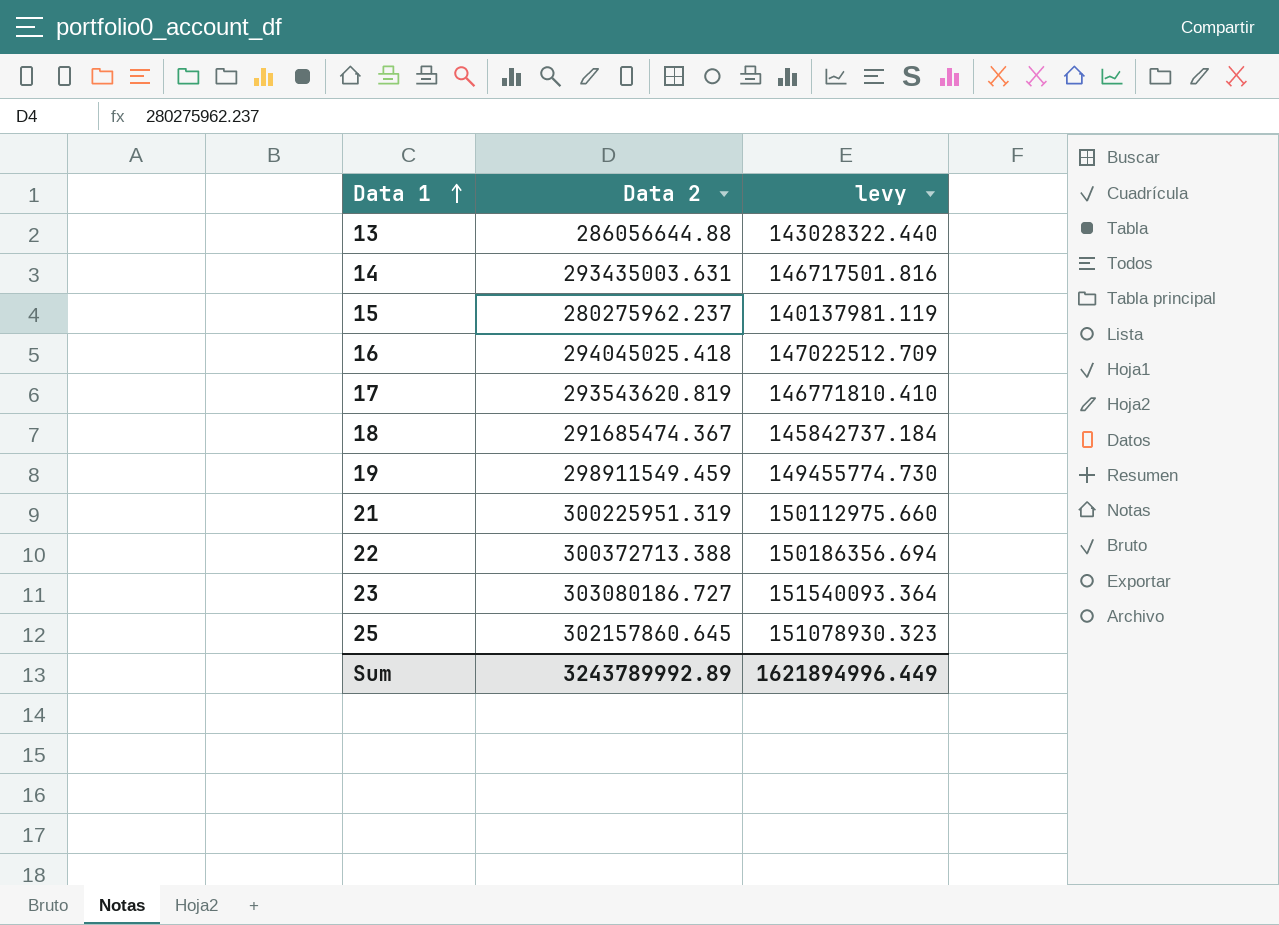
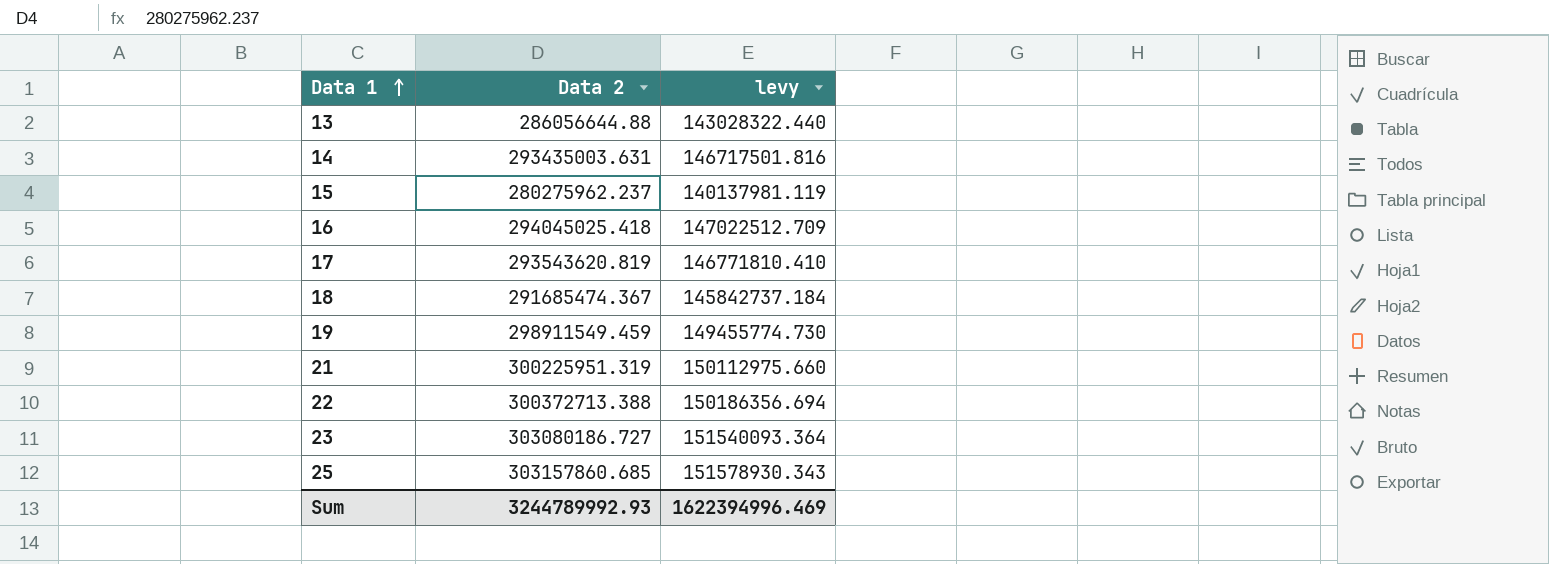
25 | Data 2: 302157860.645 -> 303157860.685
25 | levy: 151078930.323 -> 151578930.343
Sum | Data 2: 3243789992.89 -> 3244789992.93
Sum | levy: 1621894996.449 -> 1622394996.469

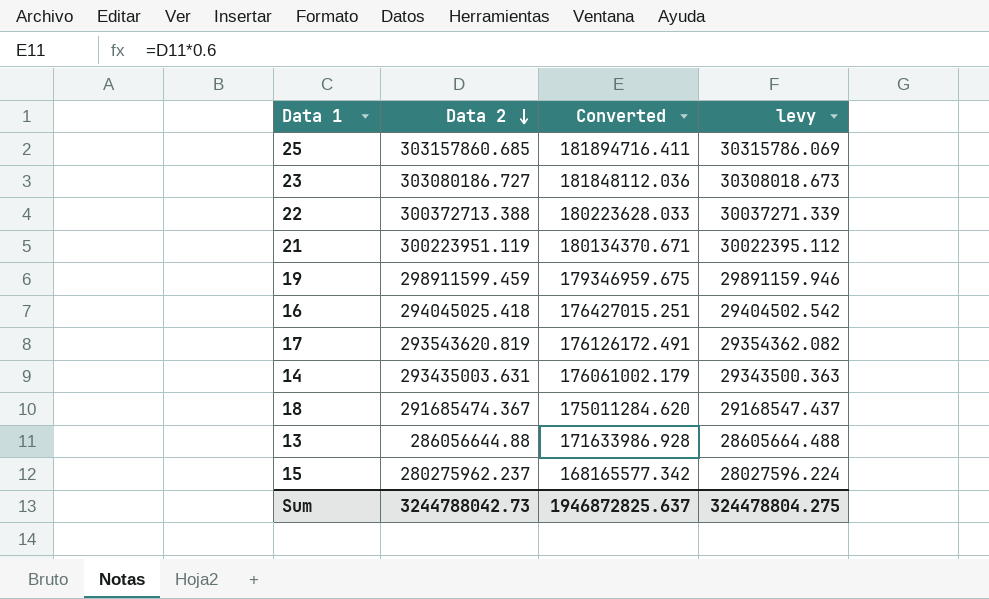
row order: Data 1 ascending -> Data 2 descending
column Converted | formula: none -> [Data 2] * 0.6
column levy | formula: [Data 2] * 0.5 -> [Data 2] * 0.1
21 | Data 2: 300225951.319 -> 300223951.119
19 | Data 2: 298911549.459 -> 298911599.459
Sum | Data 2: 3244789992.93 -> 3244788042.73
Sum | levy: 1622394996.469 -> 324478804.275

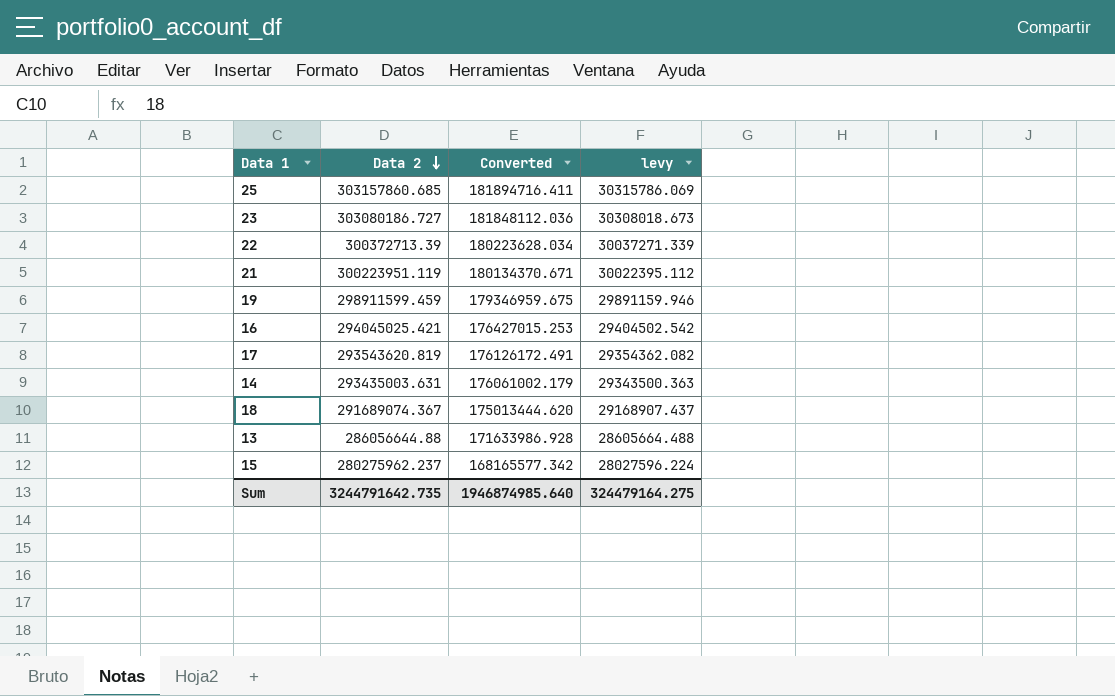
22 | Data 2: 300372713.388 -> 300372713.39
22 | Converted: 180223628.033 -> 180223628.034
16 | Data 2: 294045025.418 -> 294045025.421
16 | Converted: 176427015.251 -> 176427015.253
18 | Data 2: 291685474.367 -> 291689074.367
18 | Converted: 175011284.620 -> 175013444.620
18 | levy: 29168547.437 -> 29168907.437
Sum | Data 2: 3244788042.73 -> 3244791642.735
Sum | Converted: 1946872825.637 -> 1946874985.640
Sum | levy: 324478804.275 -> 324479164.275

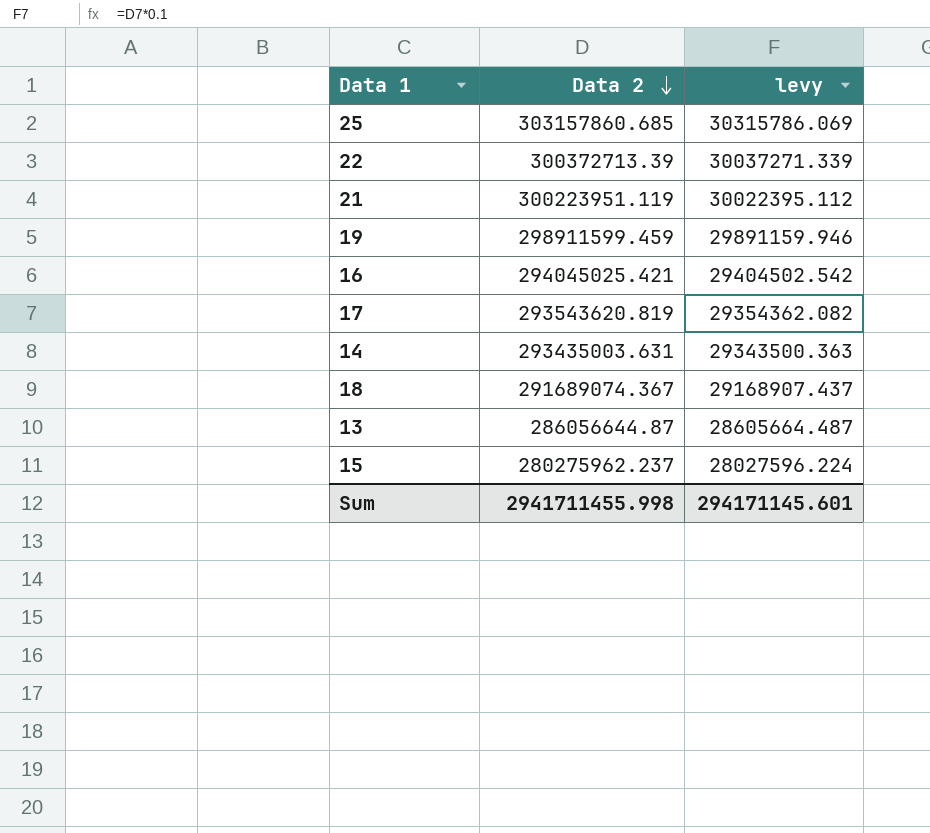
column Converted | formula: [Data 2] * 0.6 -> none
row 23: 303080186.727 | 181848112.036 | 30308018.673 -> none
13 | Data 2: 286056644.88 -> 286056644.87
13 | levy: 28605664.488 -> 28605664.487
Sum | Data 2: 3244791642.735 -> 2941711455.998
Sum | levy: 324479164.275 -> 294171145.601

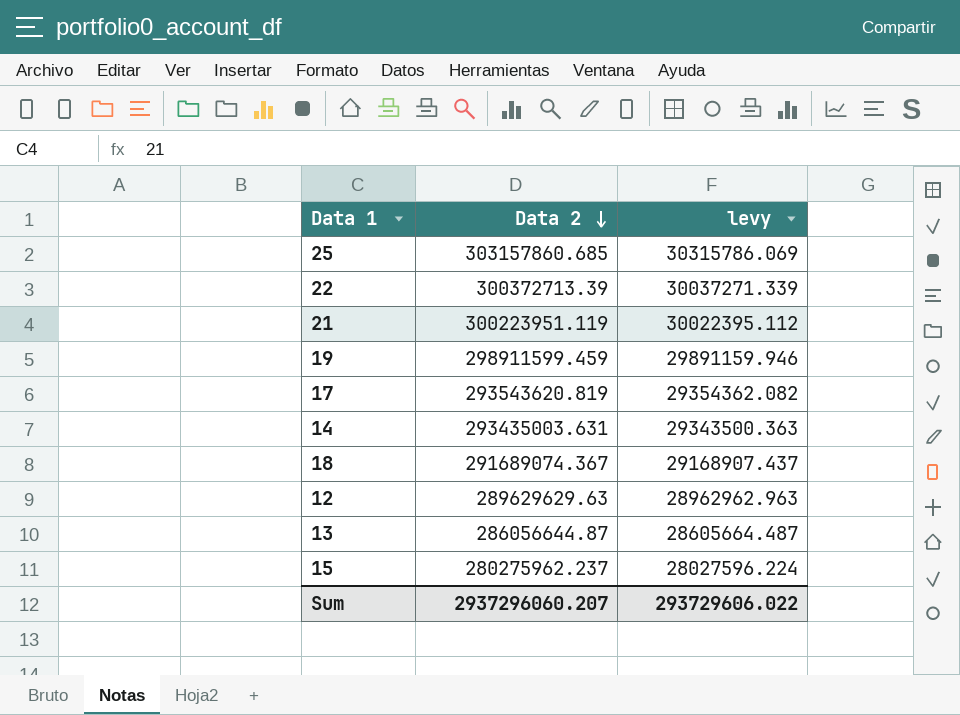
row 16: 294045025.421 | 29404502.542 -> none
row 12: none -> 289629629.63 | 28962962.963
Sum | Data 2: 2941711455.998 -> 2937296060.207
Sum | levy: 294171145.601 -> 293729606.022

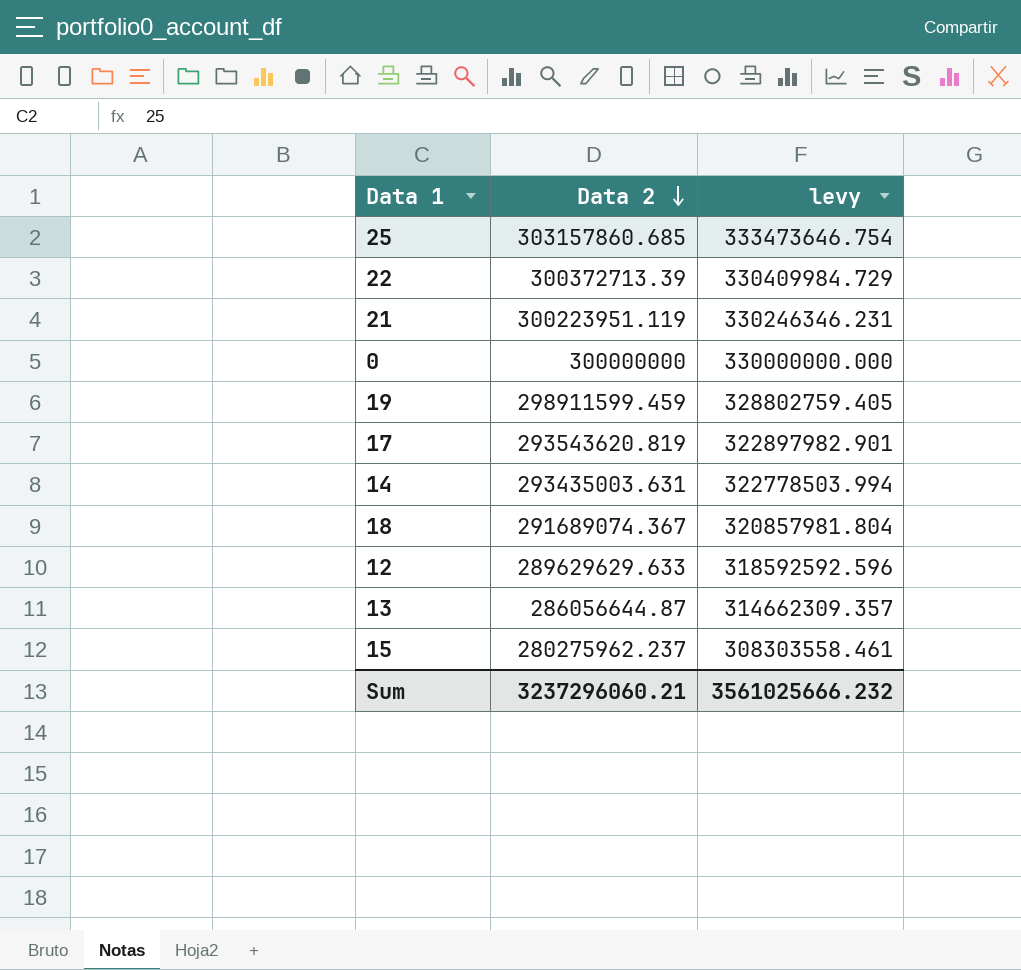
column levy | formula: [Data 2] * 0.1 -> [Data 2] * 1.1
row 0: none -> 300000000 | 330000000.000
12 | Data 2: 289629629.63 -> 289629629.633
Sum | Data 2: 2937296060.207 -> 3237296060.21
Sum | levy: 293729606.022 -> 3561025666.232

